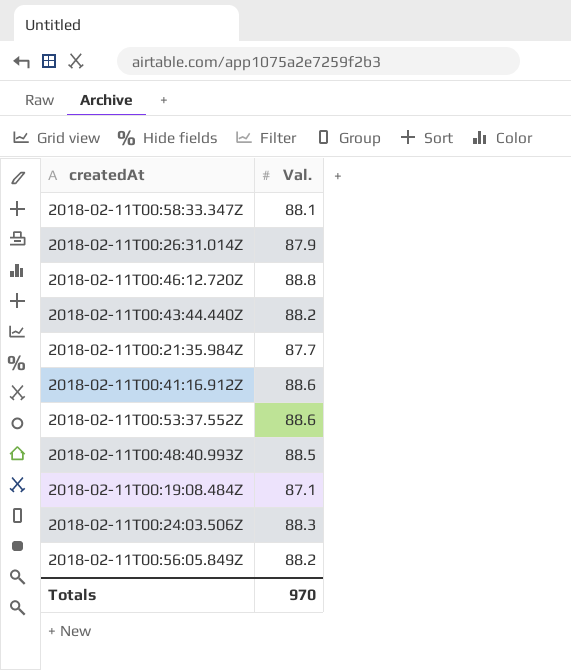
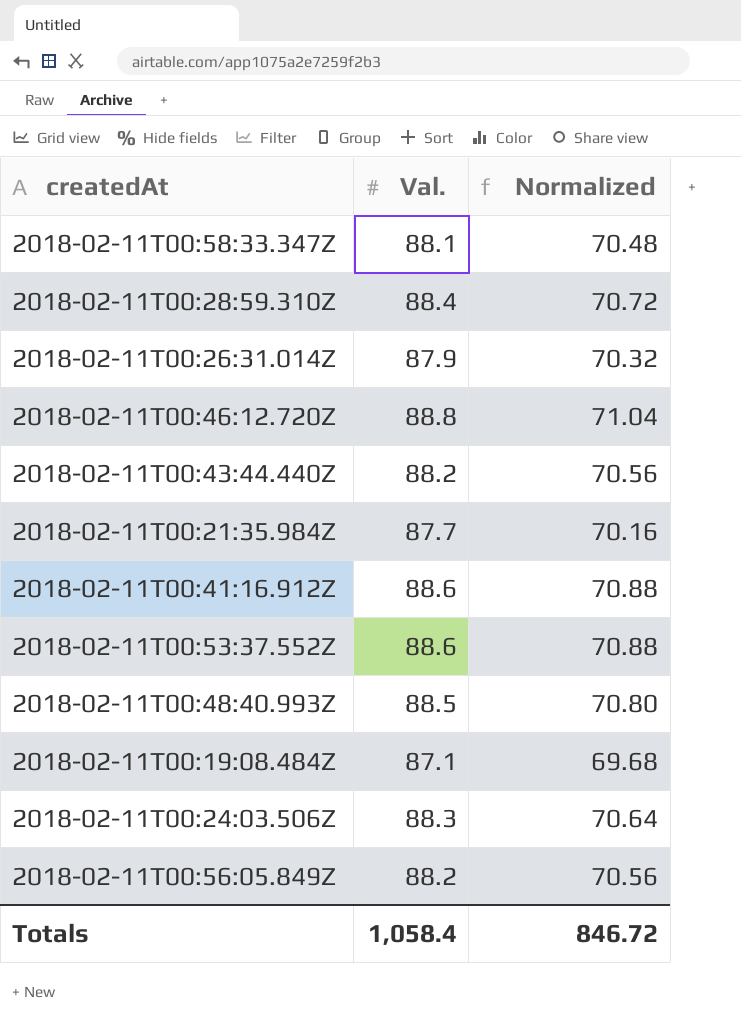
column Normalized | formula: none -> [Val.] * 0.8
row 2018-02-11T00:28:59.310Z: none -> 88.4 | 70.72
Totals | Val.: 970 -> 1,058.4

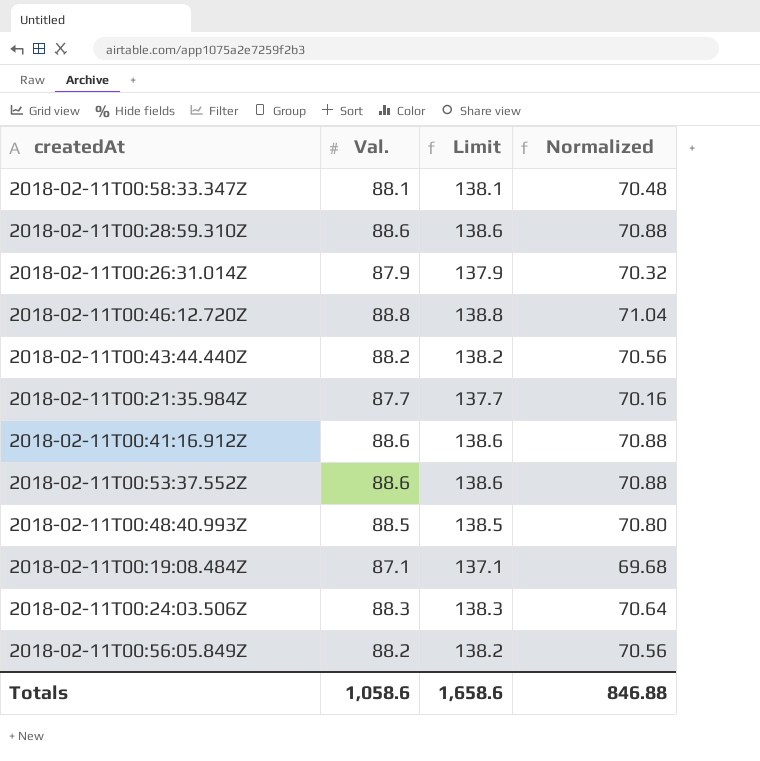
column Limit | formula: none -> [Val.] + 50
2018-02-11T00:28:59.310Z | Val.: 88.4 -> 88.6
2018-02-11T00:28:59.310Z | Normalized: 70.72 -> 70.88
Totals | Val.: 1,058.4 -> 1,058.6
Totals | Normalized: 846.72 -> 846.88

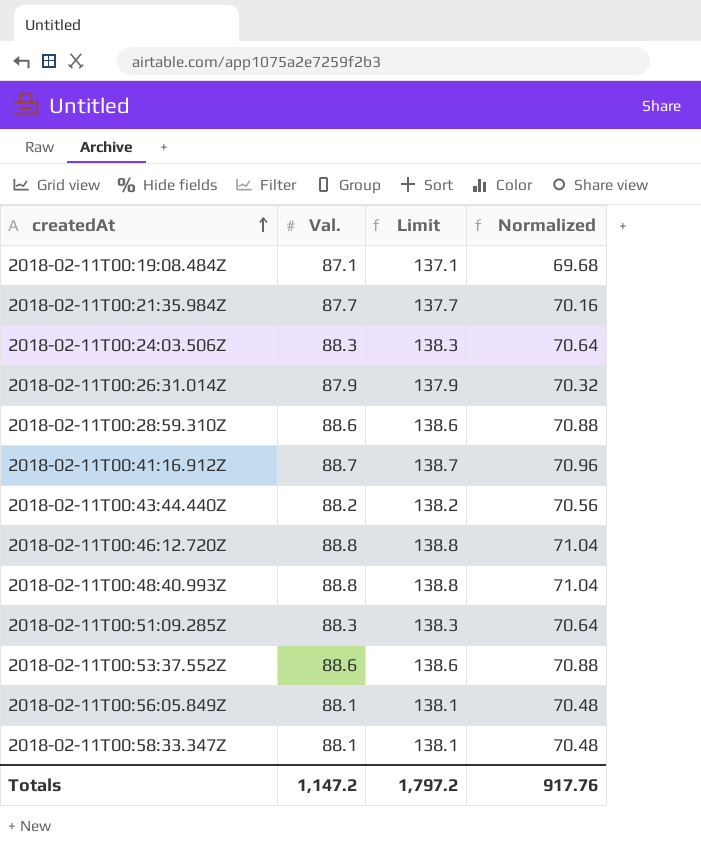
row order: none -> createdAt ascending
2018-02-11T00:41:16.912Z | Val.: 88.6 -> 88.7
2018-02-11T00:41:16.912Z | Limit: 138.6 -> 138.7
2018-02-11T00:41:16.912Z | Normalized: 70.88 -> 70.96
2018-02-11T00:48:40.993Z | Val.: 88.5 -> 88.8
2018-02-11T00:48:40.993Z | Limit: 138.5 -> 138.8
2018-02-11T00:48:40.993Z | Normalized: 70.80 -> 71.04
row 2018-02-11T00:51:09.285Z: none -> 88.3 | 138.3 | 70.64
2018-02-11T00:56:05.849Z | Val.: 88.2 -> 88.1
2018-02-11T00:56:05.849Z | Limit: 138.2 -> 138.1
2018-02-11T00:56:05.849Z | Normalized: 70.56 -> 70.48
Totals | Val.: 1,058.6 -> 1,147.2
Totals | Limit: 1,658.6 -> 1,797.2
Totals | Normalized: 846.88 -> 917.76

